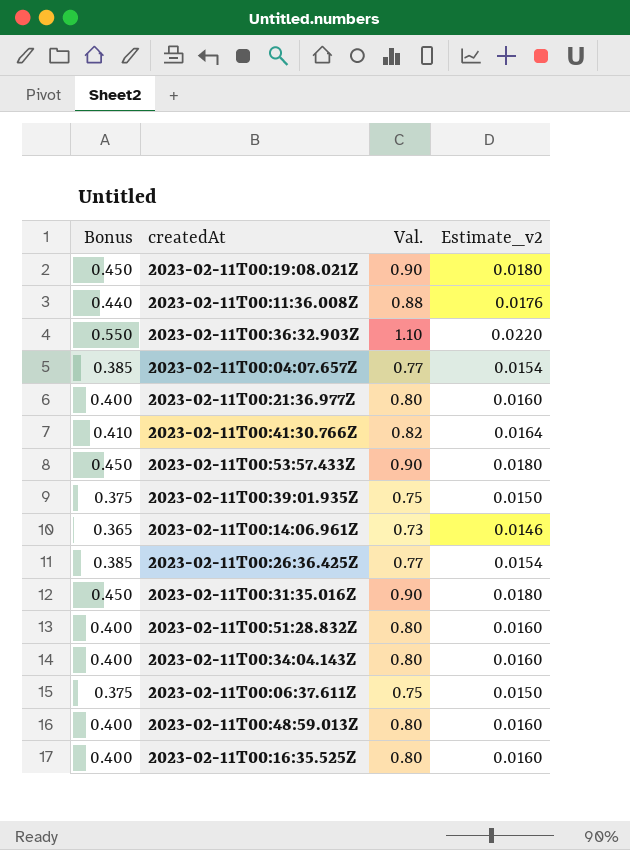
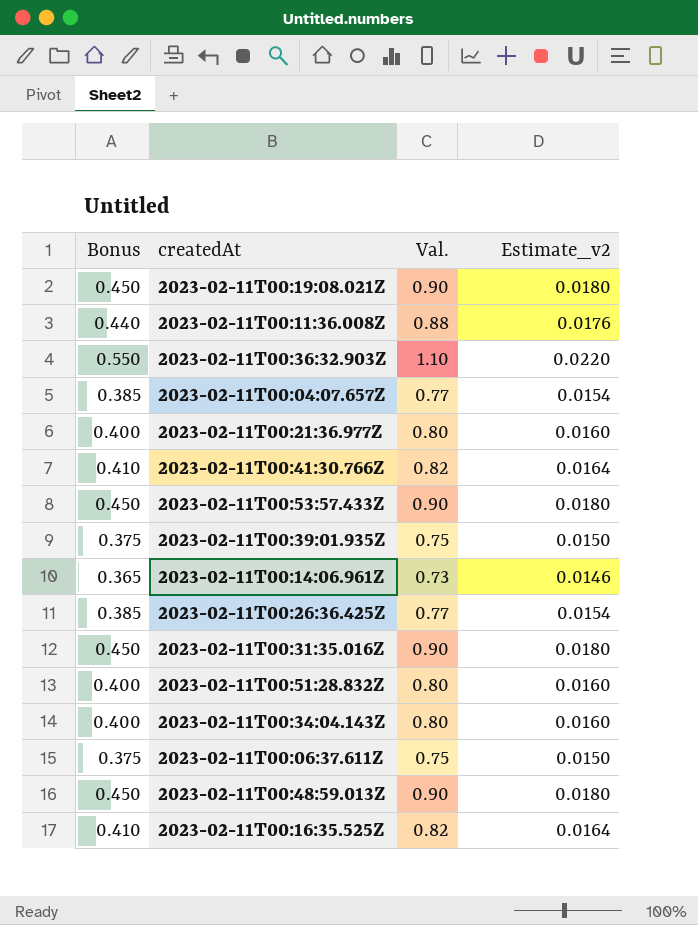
2023-02-11T00:48:59.013Z | Bonus: 0.400 -> 0.450
2023-02-11T00:48:59.013Z | Val.: 0.80 -> 0.90
2023-02-11T00:48:59.013Z | Estimate_v2: 0.0160 -> 0.0180
2023-02-11T00:16:35.525Z | Bonus: 0.400 -> 0.410
2023-02-11T00:16:35.525Z | Val.: 0.80 -> 0.82
2023-02-11T00:16:35.525Z | Estimate_v2: 0.0160 -> 0.0164

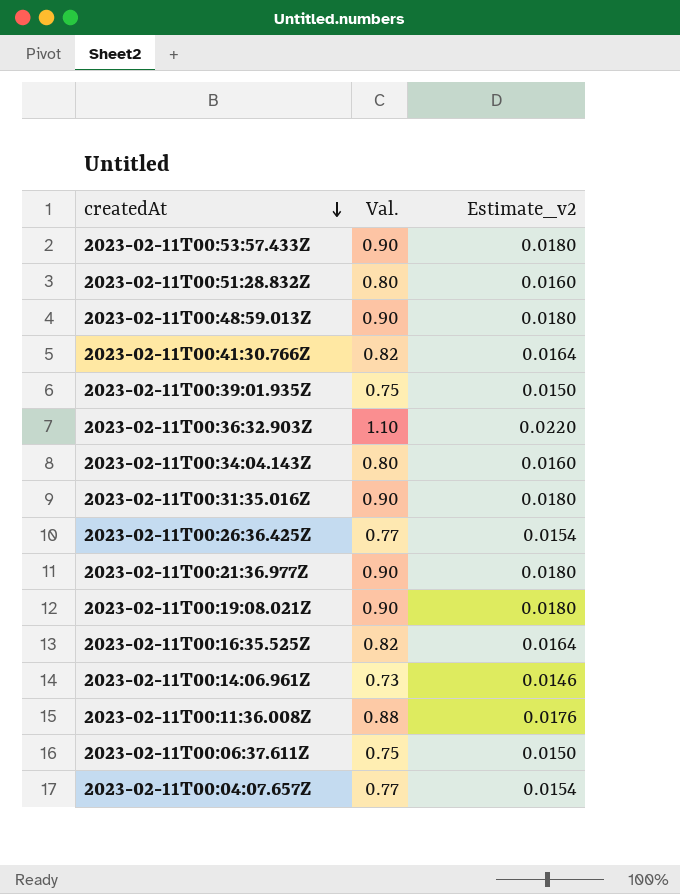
row order: none -> createdAt descending
column Bonus | formula: [Val.] * 0.5 -> none
2023-02-11T00:21:36.977Z | Val.: 0.80 -> 0.90
2023-02-11T00:21:36.977Z | Estimate_v2: 0.0160 -> 0.0180

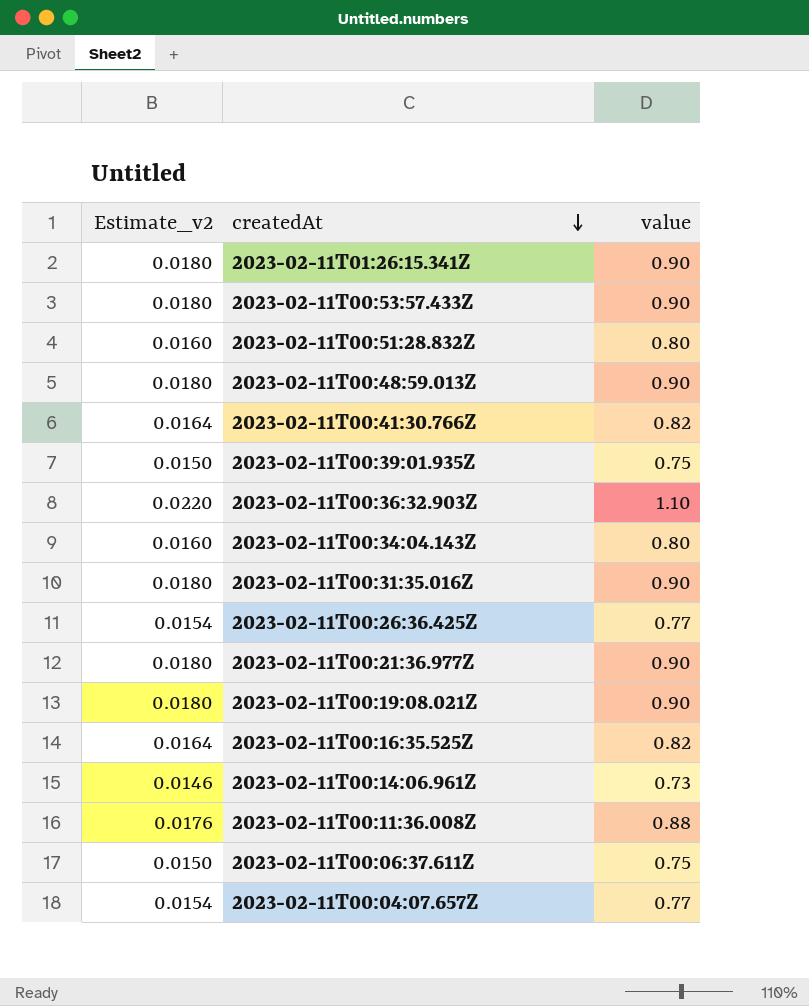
column Estimate_v2 | position: 3 -> 1
column name: Val. -> value
row 2023-02-11T01:26:15.341Z: none -> 0.0180 | 0.90

